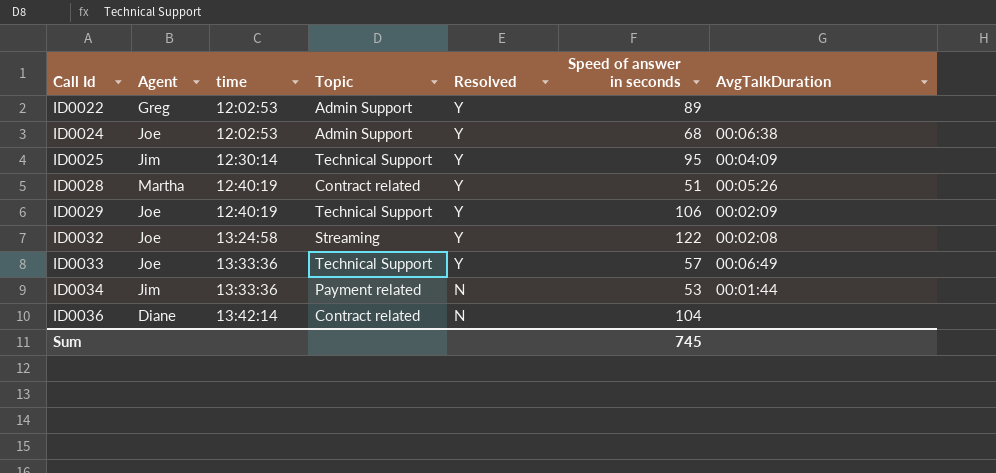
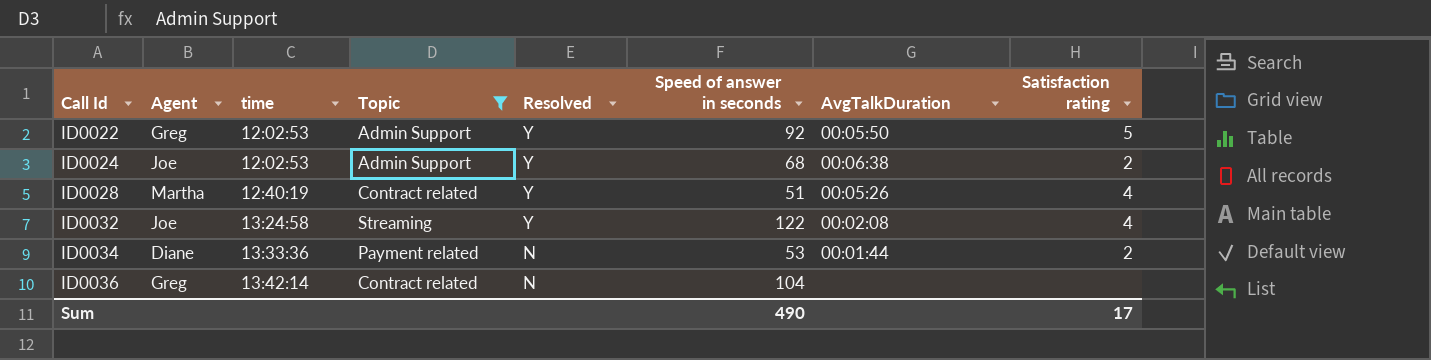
filter: none -> Topic != Technical Support
column Satisfaction rating | position: none -> 8
ID0022 | Speed of answer in seconds: 89 -> 92
ID0022 | AvgTalkDuration: none -> 00:05:50
ID0034 | Agent: Jim -> Diane
ID0036 | Agent: Diane -> Greg
Sum | Speed of answer in seconds: 745 -> 490

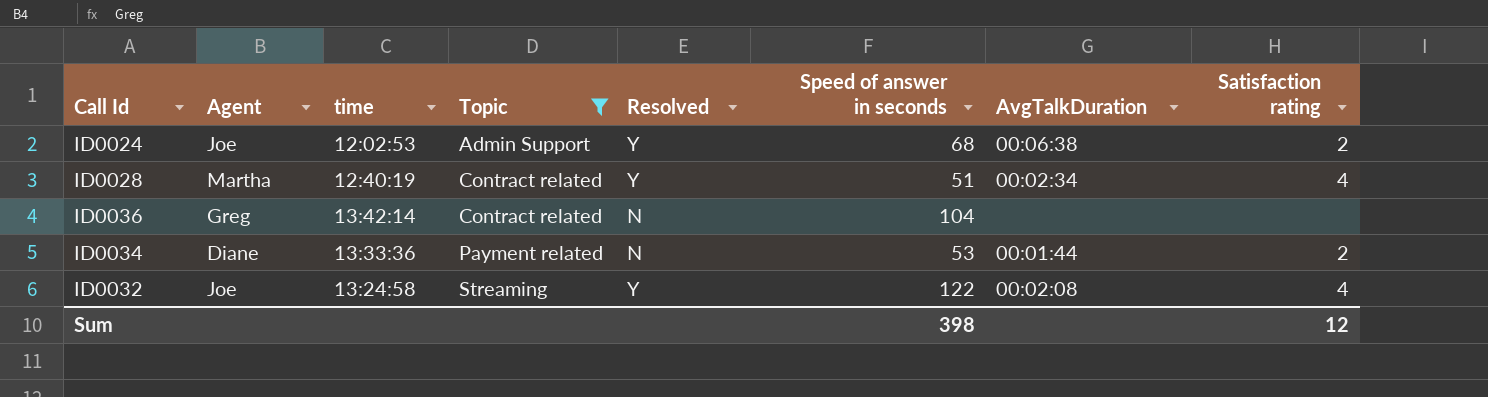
row order: Call Id ascending -> Topic ascending
row ID0022: Greg | 12:02:53 | Admin Support | Y | 92 | 00:05:50 | 5 -> none
ID0028 | AvgTalkDuration: 00:05:26 -> 00:02:34
Sum | Speed of answer in seconds: 490 -> 398
Sum | Satisfaction rating: 17 -> 12

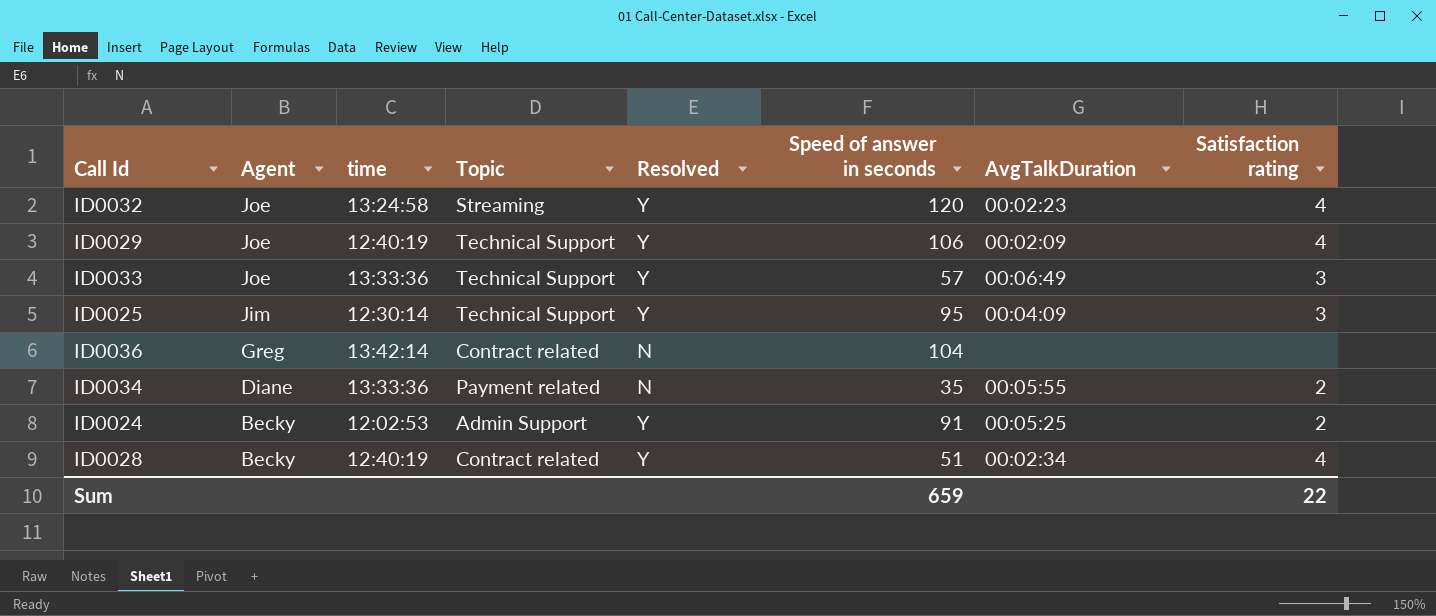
filter: Topic != Technical Support -> none
row order: Topic ascending -> Agent descending
ID0032 | Speed of answer in seconds: 122 -> 120
ID0032 | AvgTalkDuration: 00:02:08 -> 00:02:23
ID0034 | Speed of answer in seconds: 53 -> 35
ID0034 | AvgTalkDuration: 00:01:44 -> 00:05:55
ID0024 | Agent: Joe -> Becky
ID0024 | Speed of answer in seconds: 68 -> 91
ID0024 | AvgTalkDuration: 00:06:38 -> 00:05:25
ID0028 | Agent: Martha -> Becky
Sum | Speed of answer in seconds: 398 -> 659
Sum | Satisfaction rating: 12 -> 22

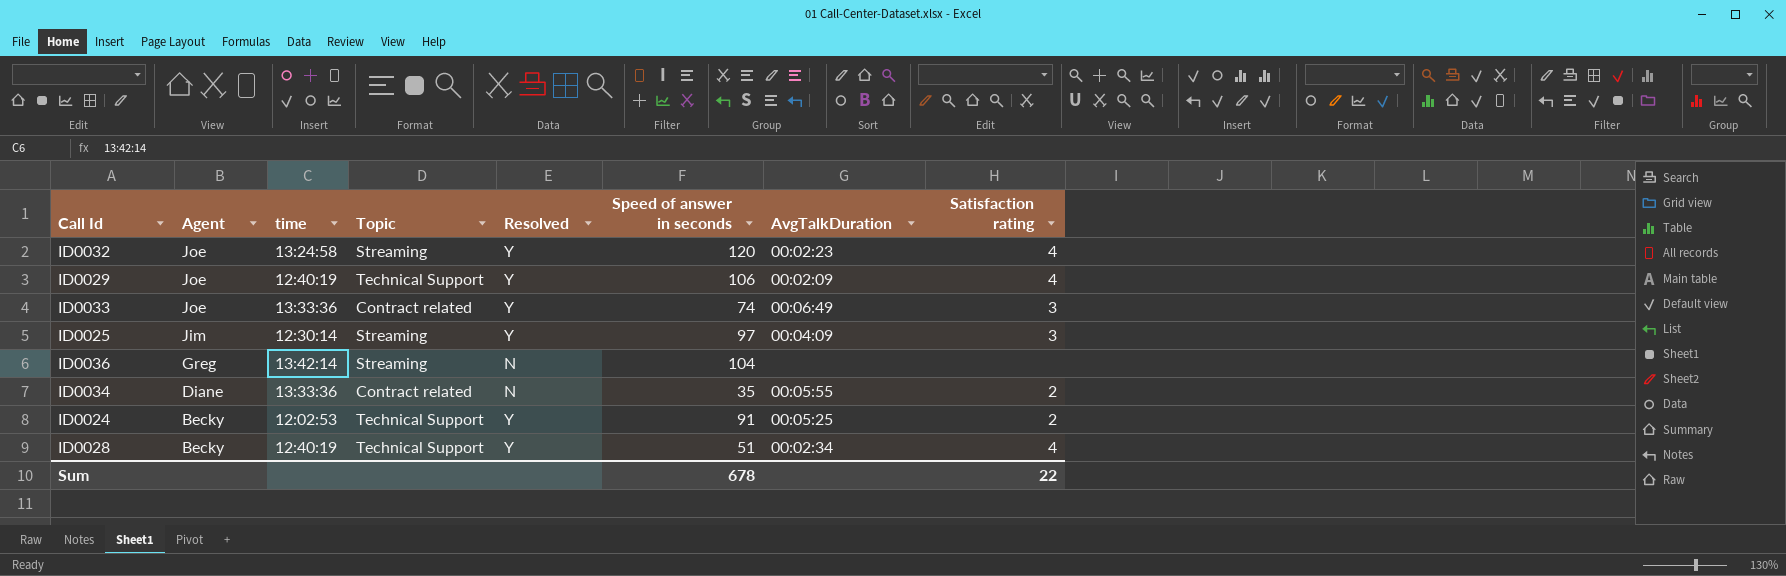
ID0033 | Topic: Technical Support -> Contract related
ID0033 | Speed of answer in seconds: 57 -> 74
ID0025 | Topic: Technical Support -> Streaming
ID0025 | Speed of answer in seconds: 95 -> 97
ID0036 | Topic: Contract related -> Streaming
ID0034 | Topic: Payment related -> Contract related
ID0024 | Topic: Admin Support -> Technical Support
ID0028 | Topic: Contract related -> Technical Support
Sum | Speed of answer in seconds: 659 -> 678

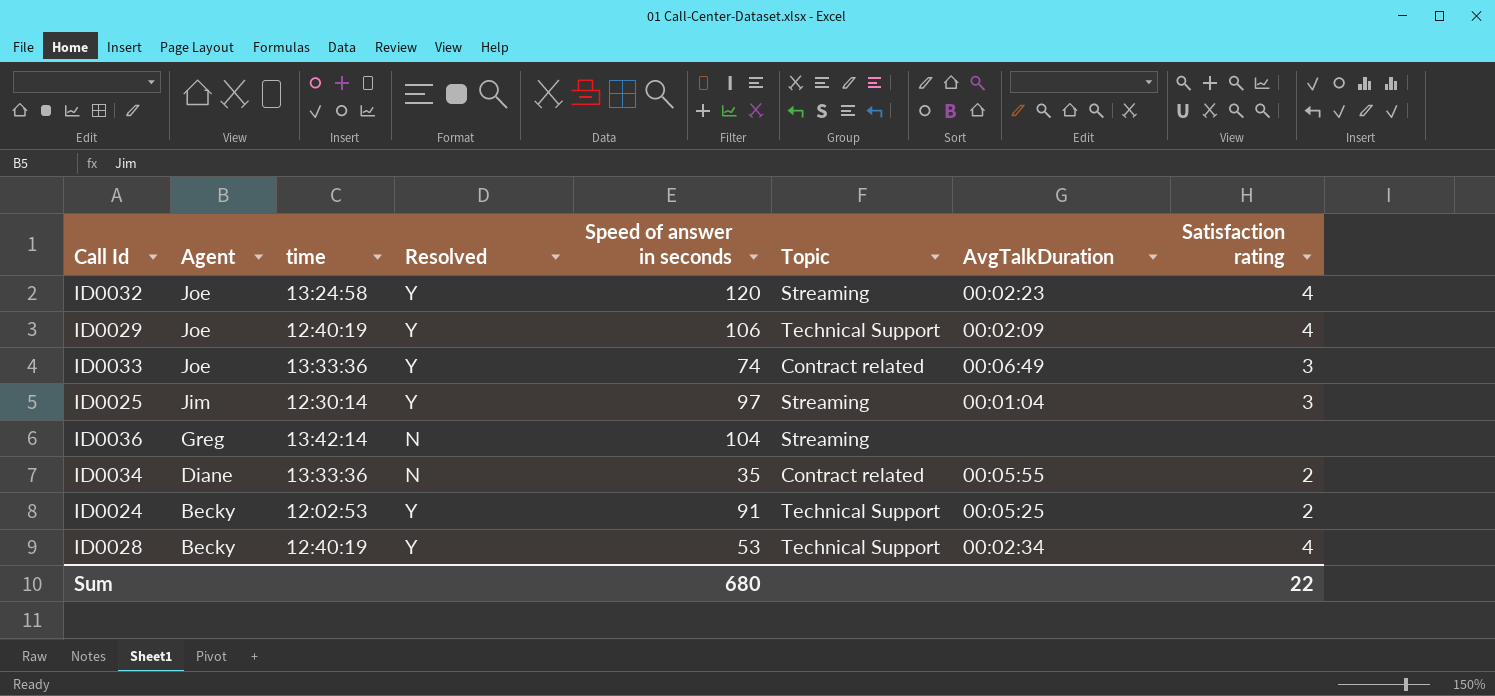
column Topic | position: 4 -> 6
ID0025 | AvgTalkDuration: 00:04:09 -> 00:01:04
ID0028 | Speed of answer in seconds: 51 -> 53
Sum | Speed of answer in seconds: 678 -> 680

